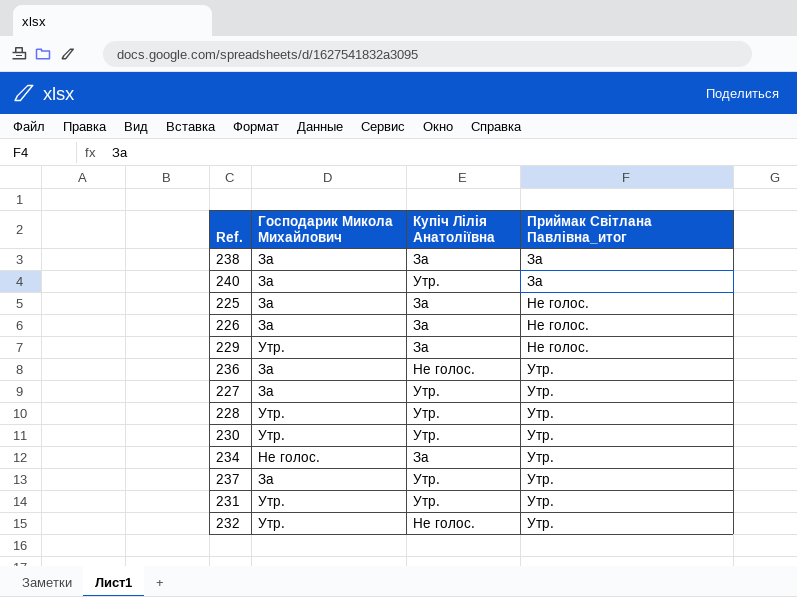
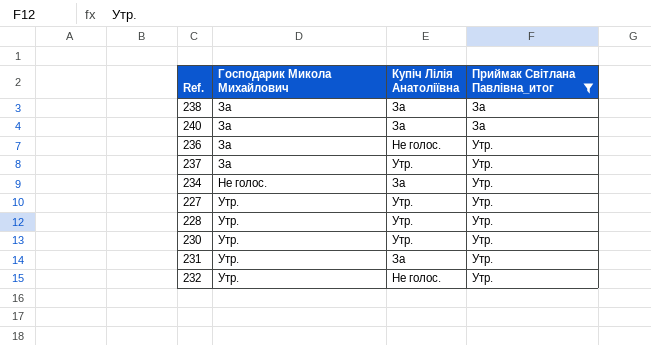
filter: none -> Приймак Світлана Павлівна_итог != Не голос.
row order: Приймак Світлана Павлівна_итог ascending -> Господарик Микола Михайлович ascending
240 | Купіч Лілія Анатоліївна: Утр. -> За
227 | Господарик Микола Михайлович: За -> Утр.
231 | Купіч Лілія Анатоліївна: Утр. -> За

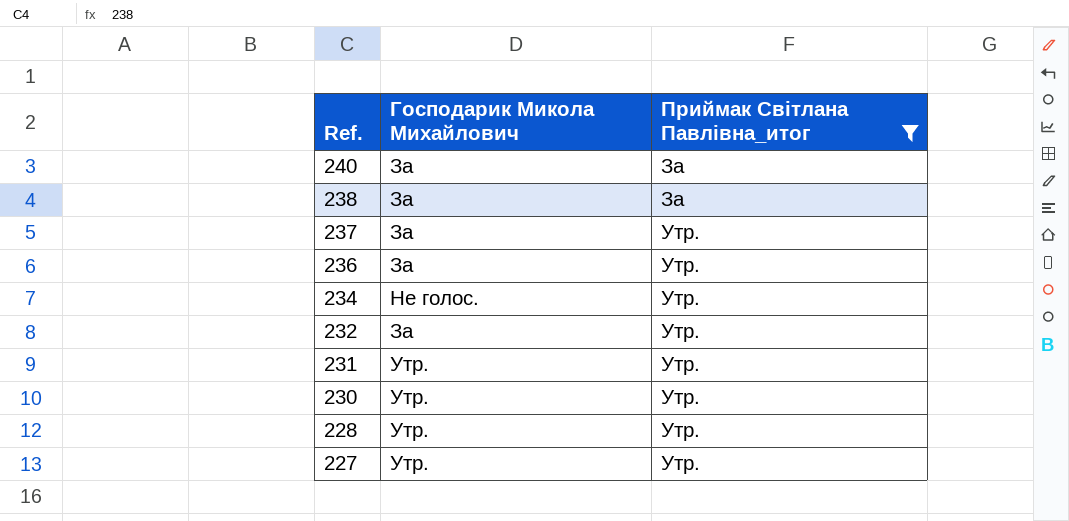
row order: Господарик Микола Михайлович ascending -> Ref. descending
column Купіч Лілія Анатоліївна | position: 3 -> none
232 | Господарик Микола Михайлович: Утр. -> За

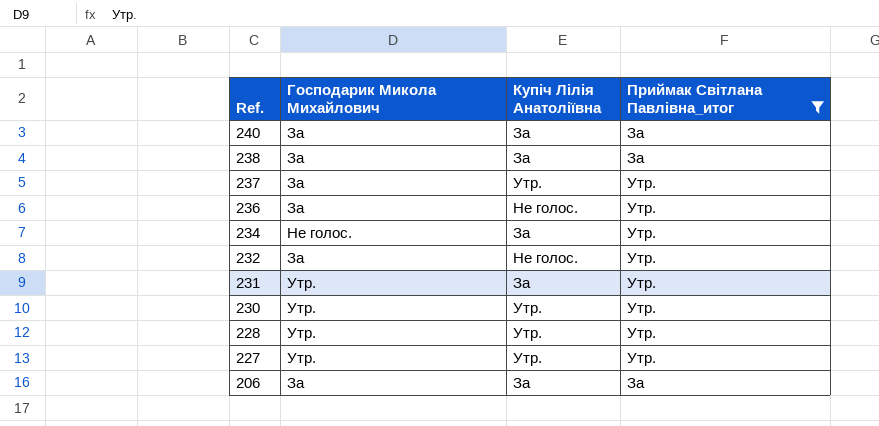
column Купіч Лілія Анатоліївна | position: none -> 3
row 206: none -> За | За | За

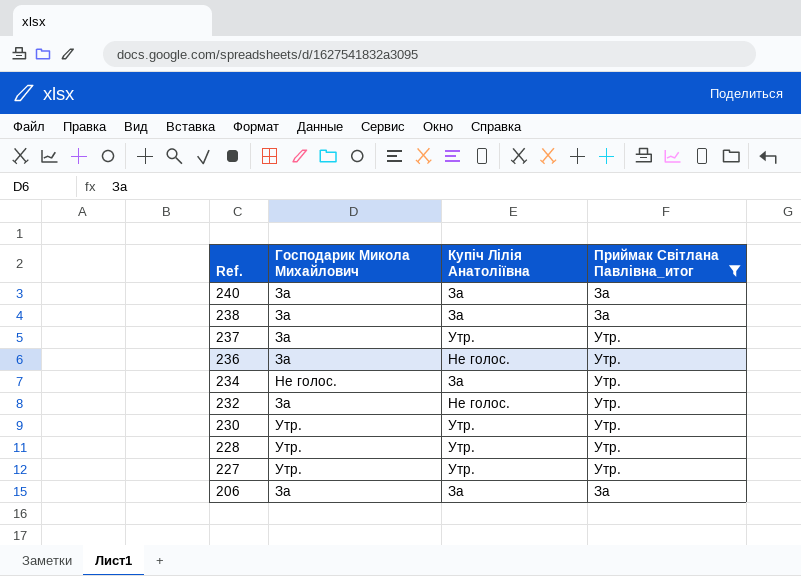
row 231: Утр. | За | Утр. -> none

